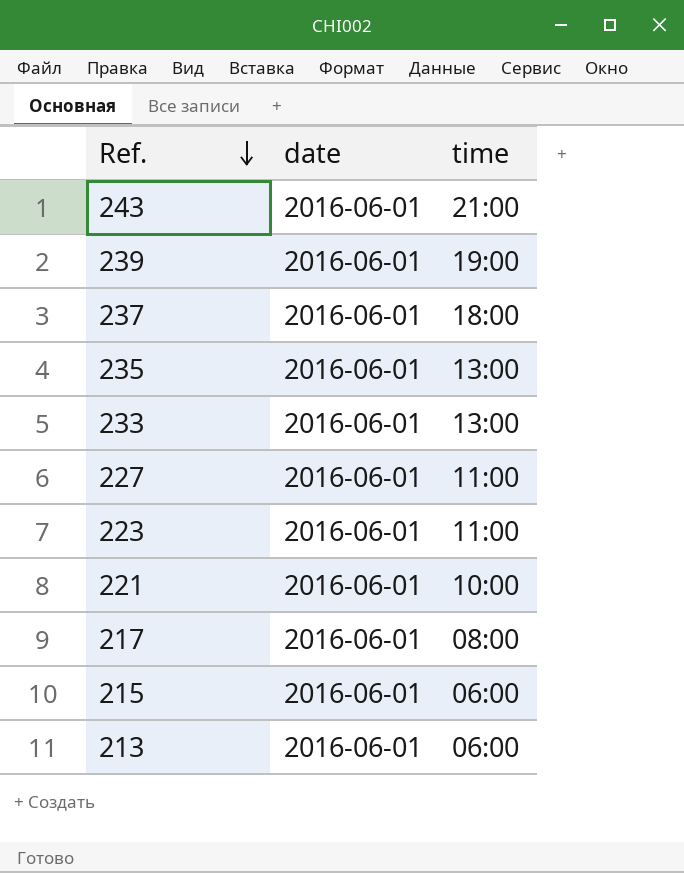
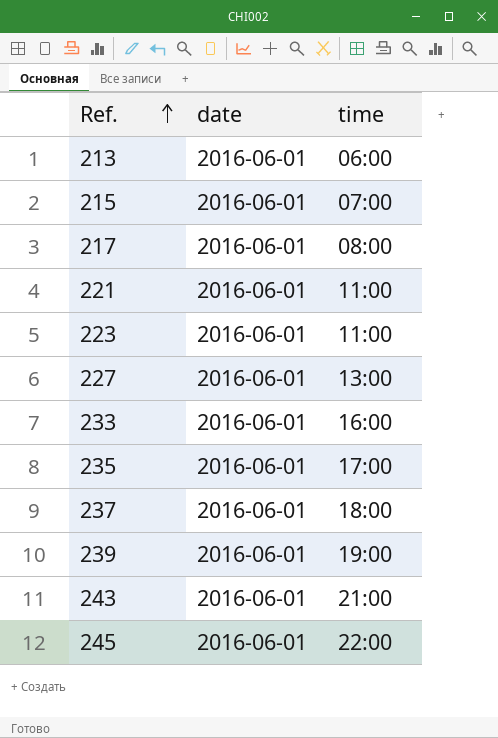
row order: Ref. descending -> Ref. ascending
215 | time: 06:00 -> 07:00
221 | time: 10:00 -> 11:00
227 | time: 11:00 -> 13:00
233 | time: 13:00 -> 16:00
235 | time: 13:00 -> 17:00
row 245: none -> 2016-06-01 | 22:00

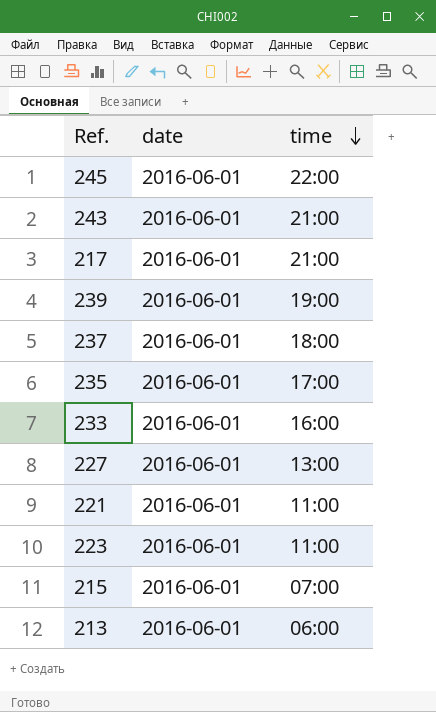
row order: Ref. ascending -> time descending
217 | time: 08:00 -> 21:00

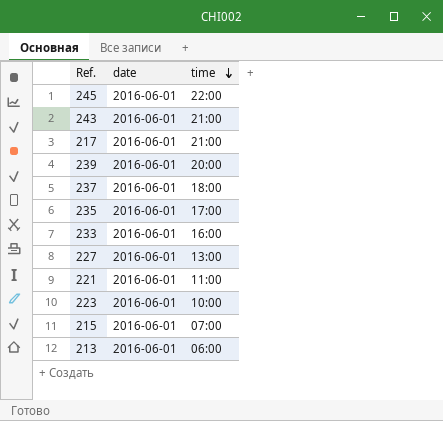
239 | time: 19:00 -> 20:00
223 | time: 11:00 -> 10:00

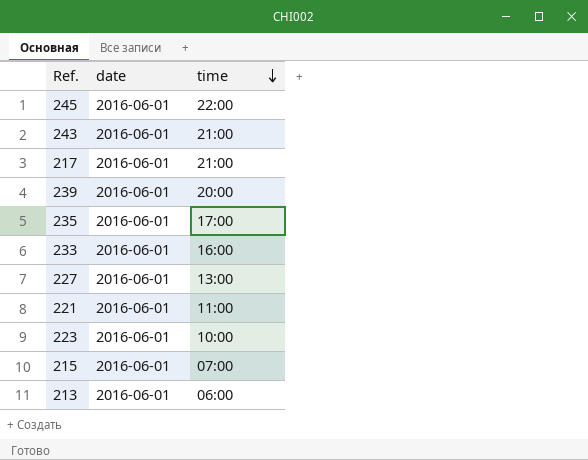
row 237: 2016-06-01 | 18:00 -> none

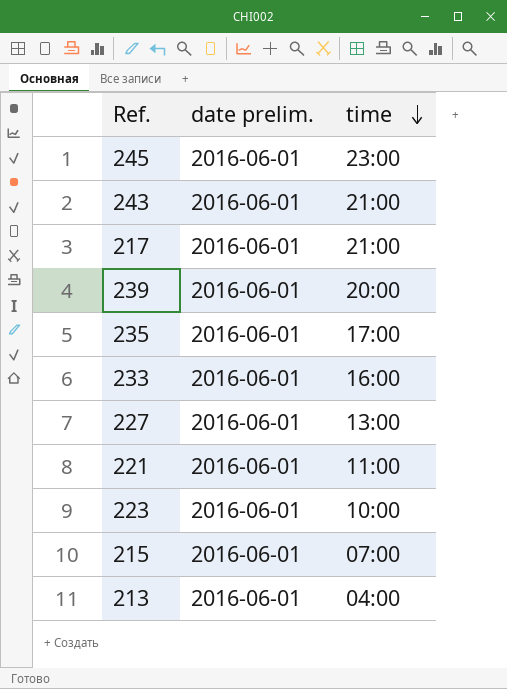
column name: date -> date prelim.
245 | time: 22:00 -> 23:00
213 | time: 06:00 -> 04:00

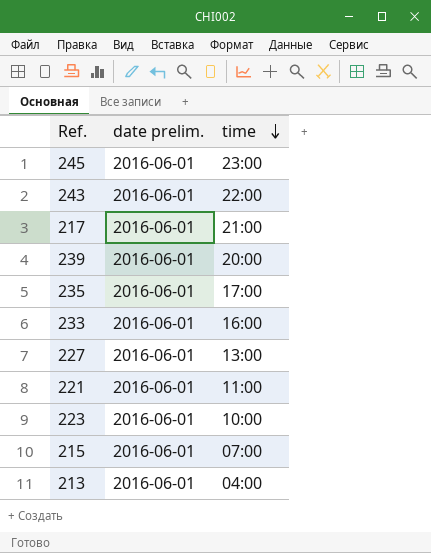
243 | time: 21:00 -> 22:00

